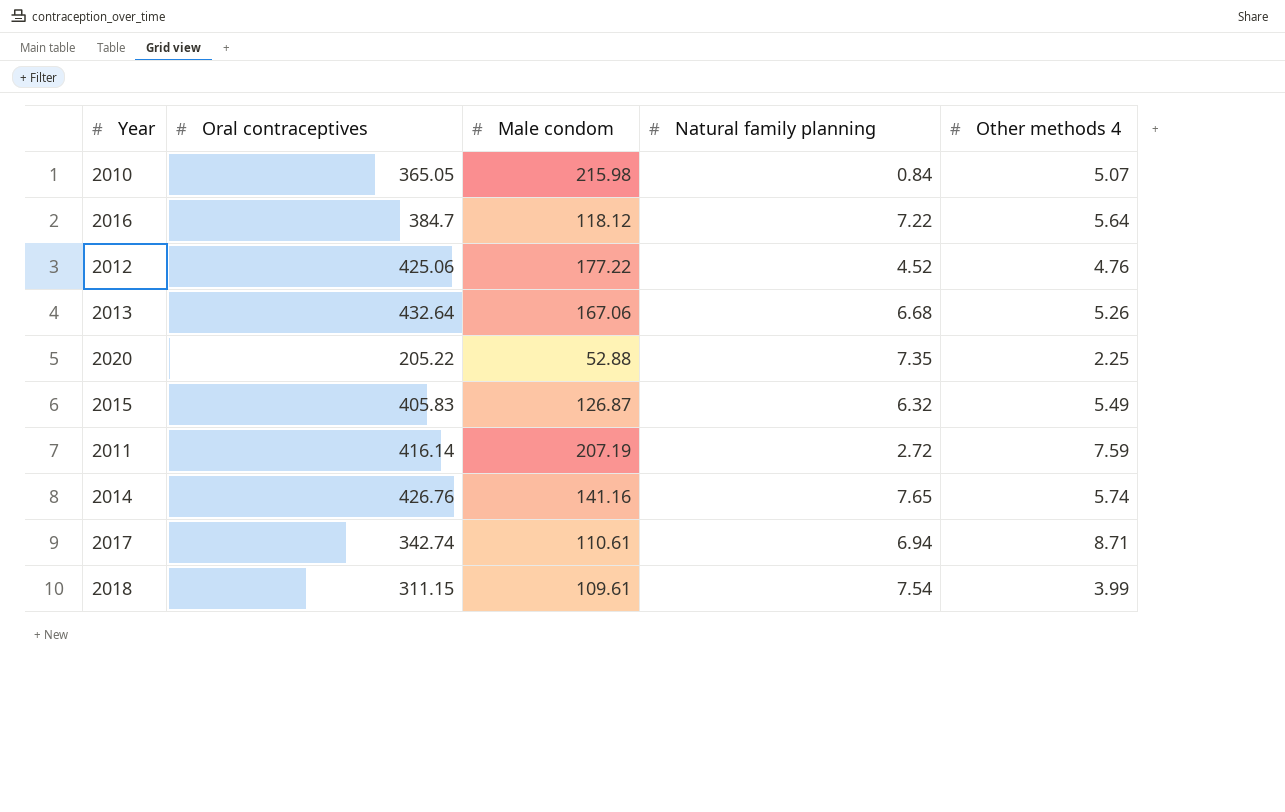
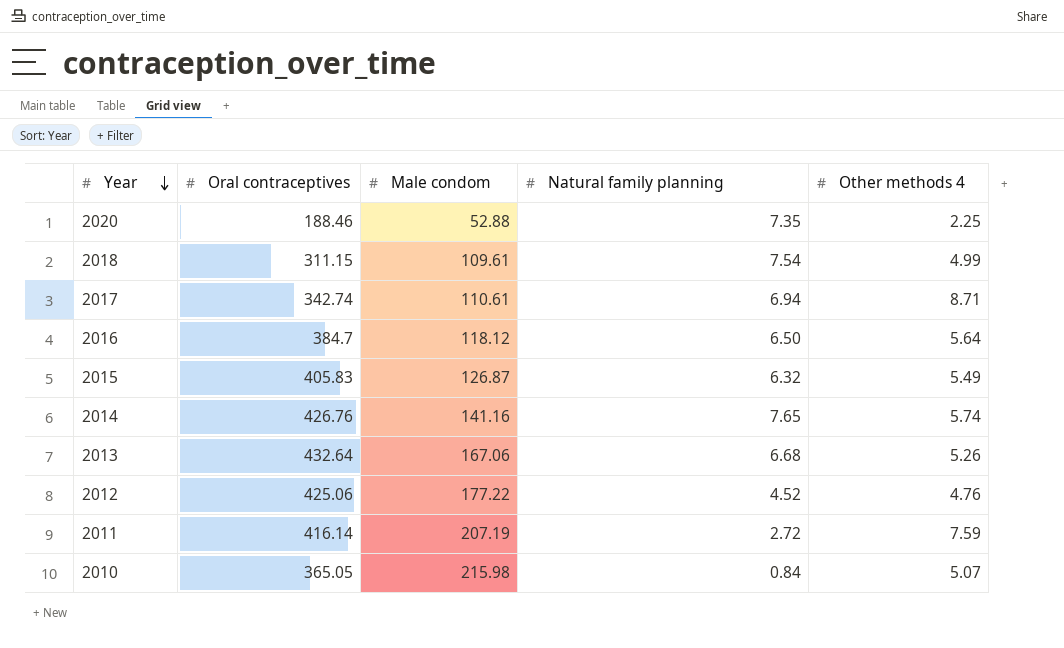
row order: none -> Year descending
2020 | Oral contraceptives: 205.22 -> 188.46
2018 | Other methods 4: 3.99 -> 4.99
2016 | Natural family planning: 7.22 -> 6.50

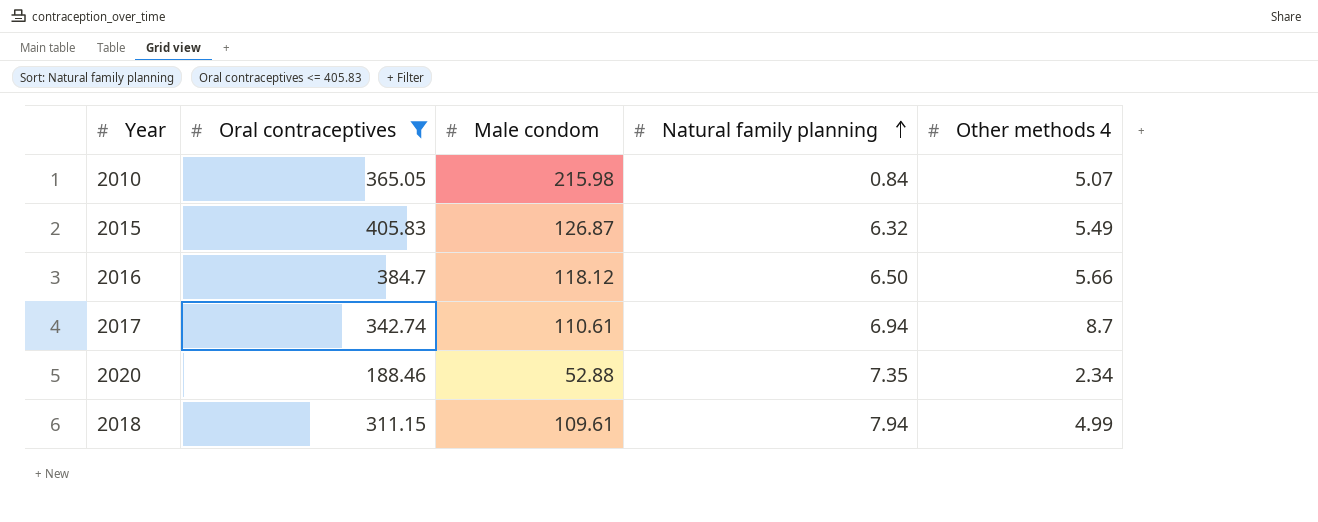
filter: none -> Oral contraceptives <= 405.83
row order: Year descending -> Natural family planning ascending
2016 | Other methods 4: 5.64 -> 5.66
2017 | Other methods 4: 8.71 -> 8.7
2020 | Other methods 4: 2.25 -> 2.34
2018 | Natural family planning: 7.54 -> 7.94

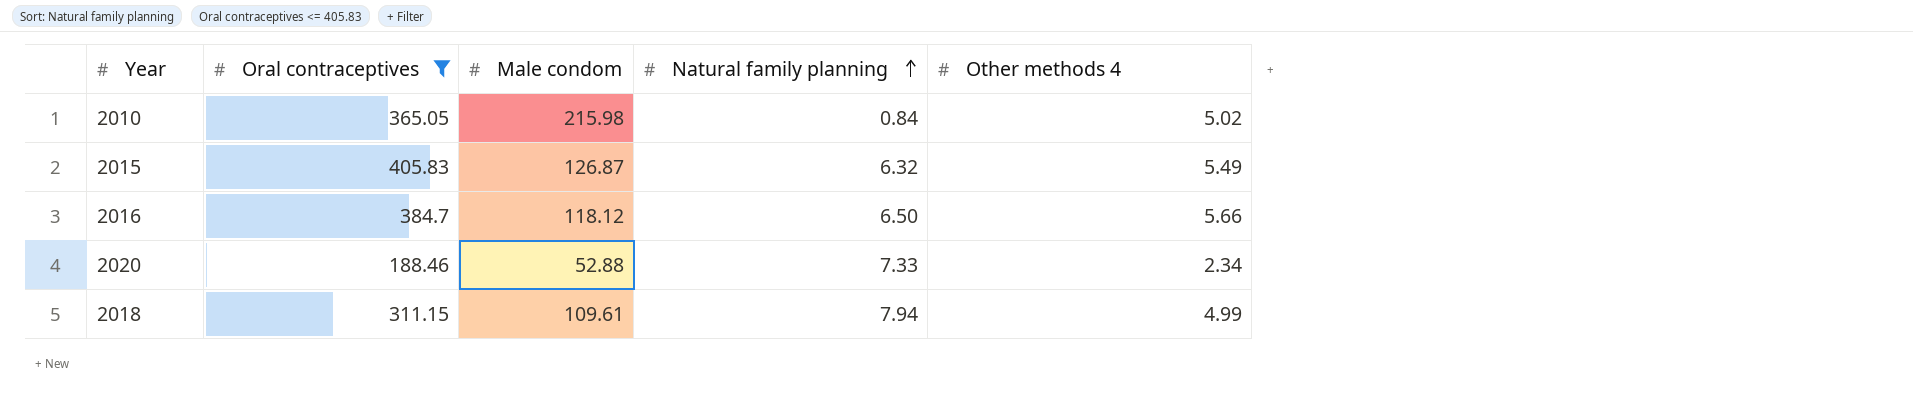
row 2017: 342.74 | 110.61 | 6.94 | 8.7 -> none
2010 | Other methods 4: 5.07 -> 5.02
2020 | Natural family planning: 7.35 -> 7.33

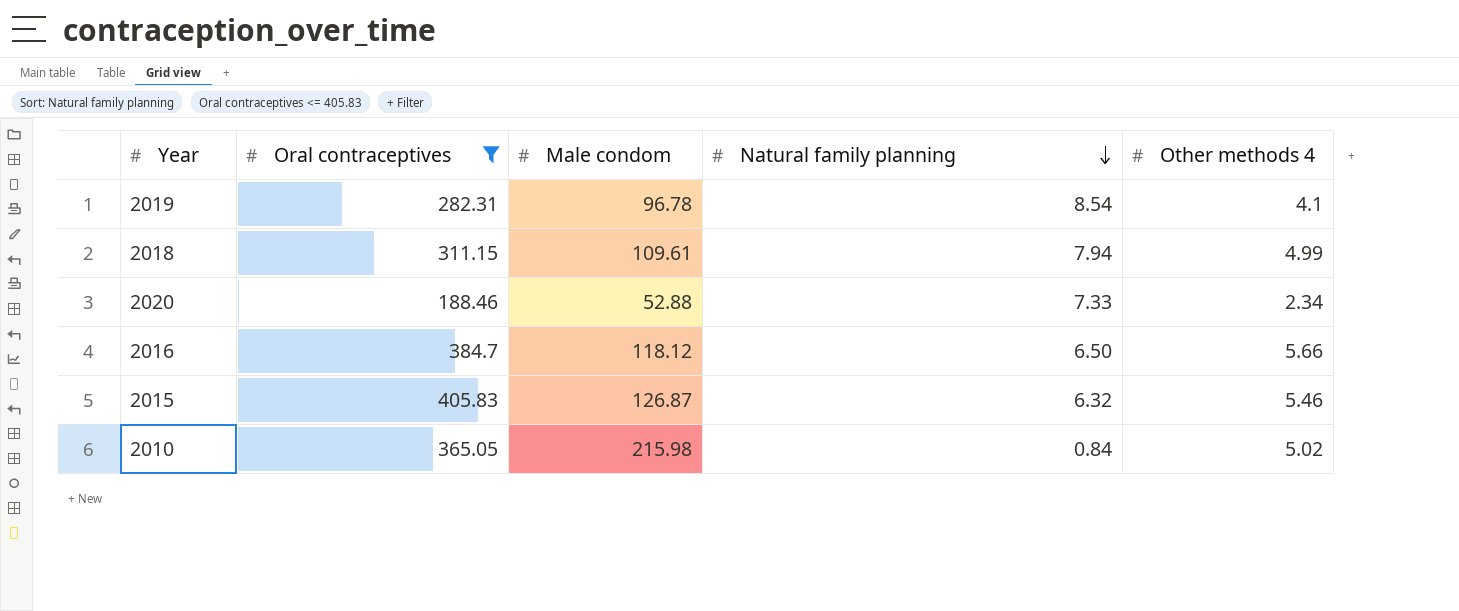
row order: Natural family planning ascending -> Natural family planning descending
row 2019: none -> 282.31 | 96.78 | 8.54 | 4.1
2015 | Other methods 4: 5.49 -> 5.46

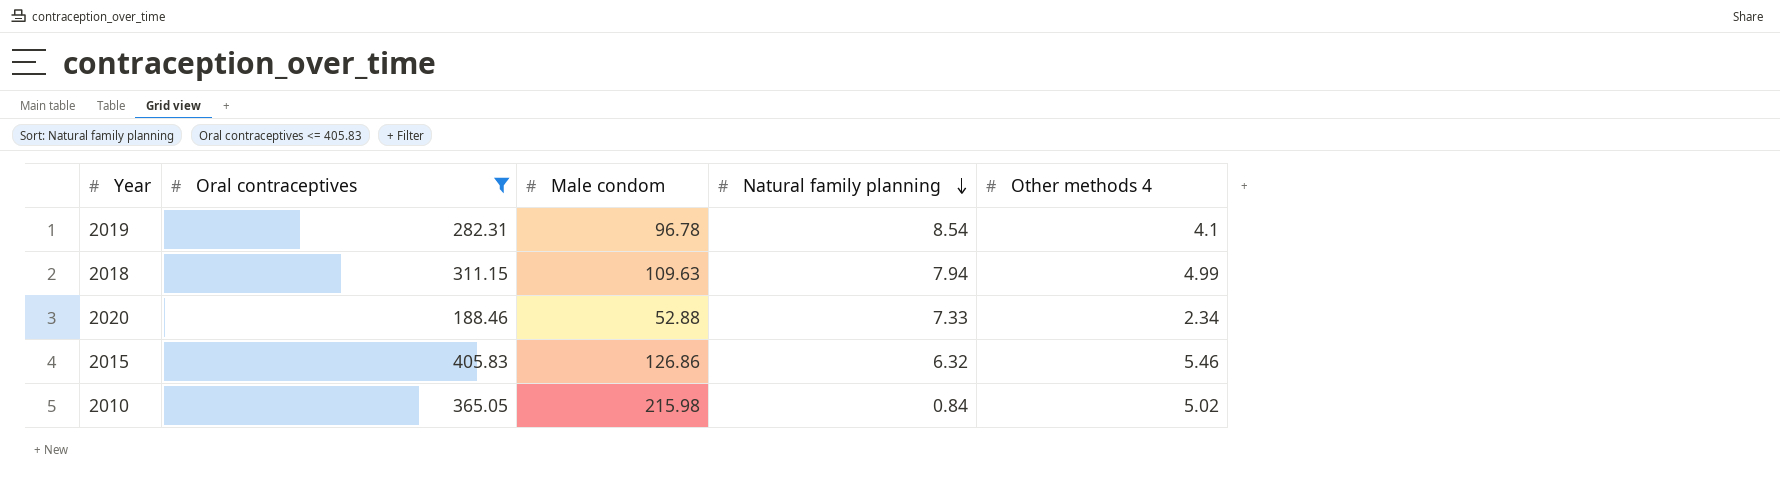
row 2016: 384.7 | 118.12 | 6.50 | 5.66 -> none
2018 | Male condom: 109.61 -> 109.63
2015 | Male condom: 126.87 -> 126.86

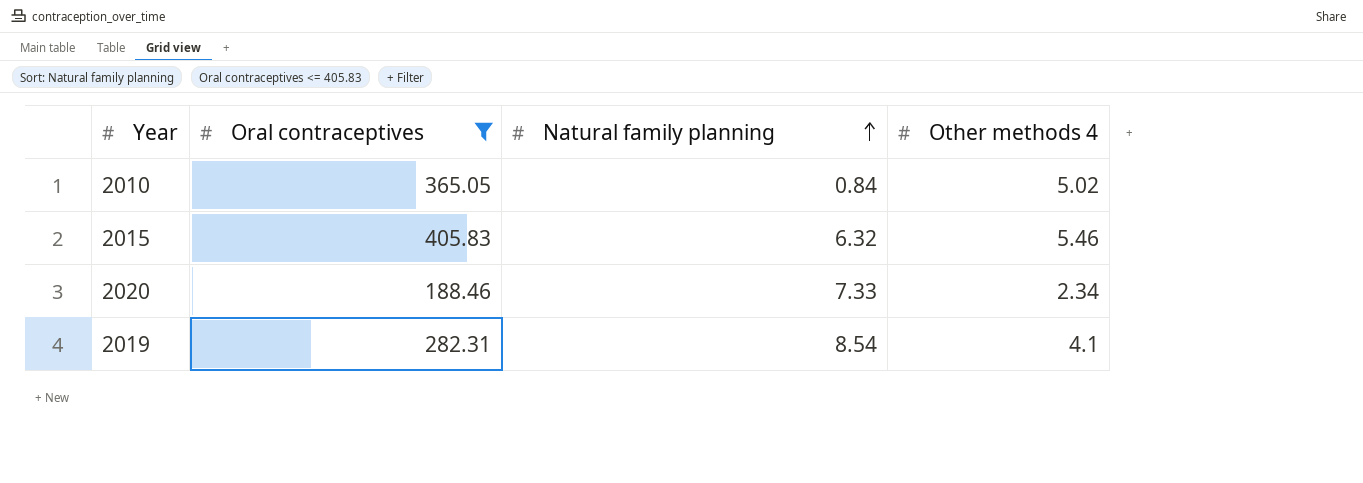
row order: Natural family planning descending -> Natural family planning ascending
column Male condom | position: 3 -> none
row 2018: 311.15 | 109.63 | 7.94 | 4.99 -> none

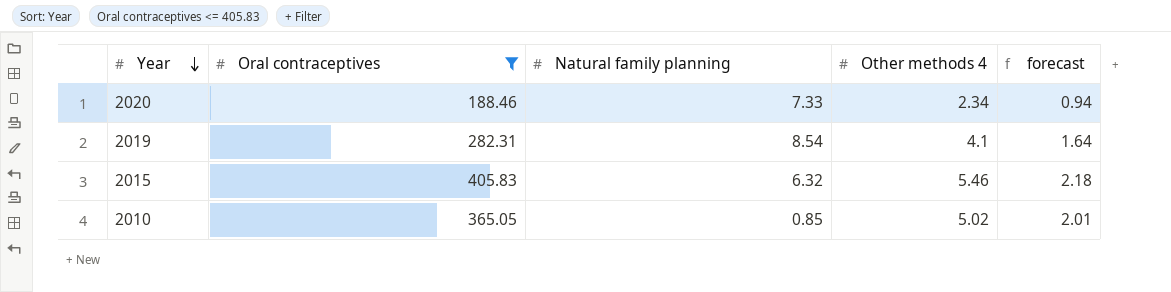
row order: Natural family planning ascending -> Year descending
column forecast | formula: none -> [Other methods 4] * 0.4
2010 | Natural family planning: 0.84 -> 0.85

